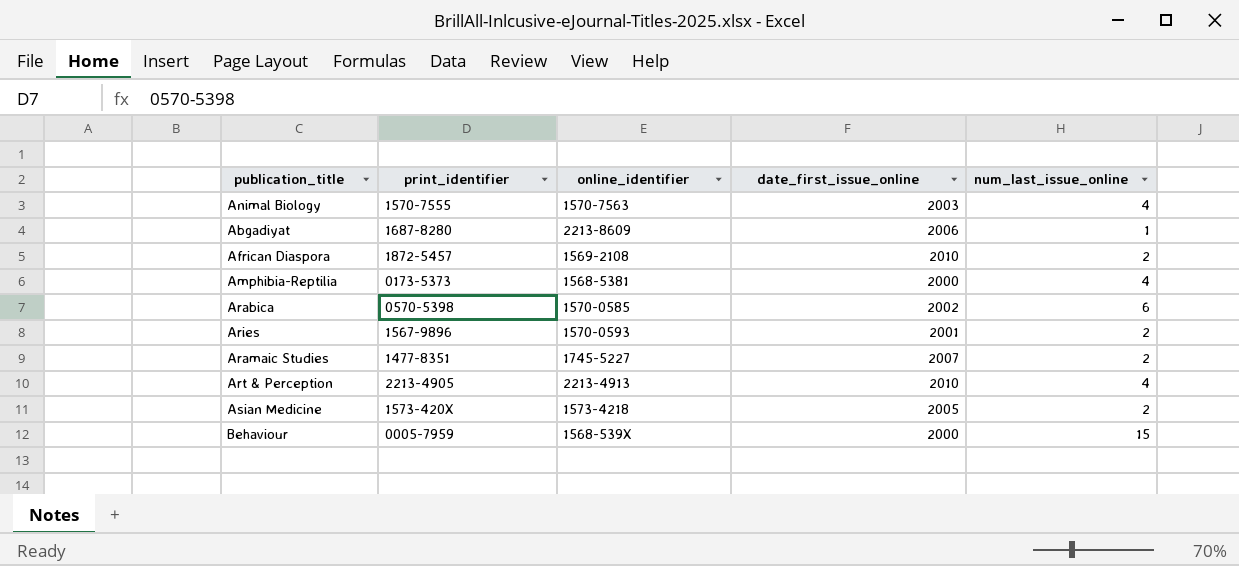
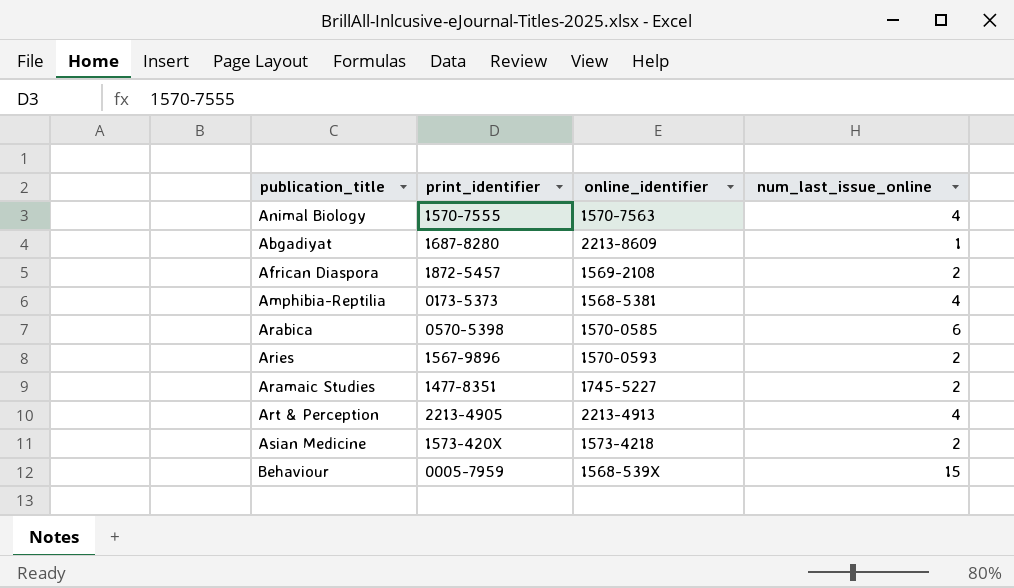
column date_first_issue_online | position: 4 -> none

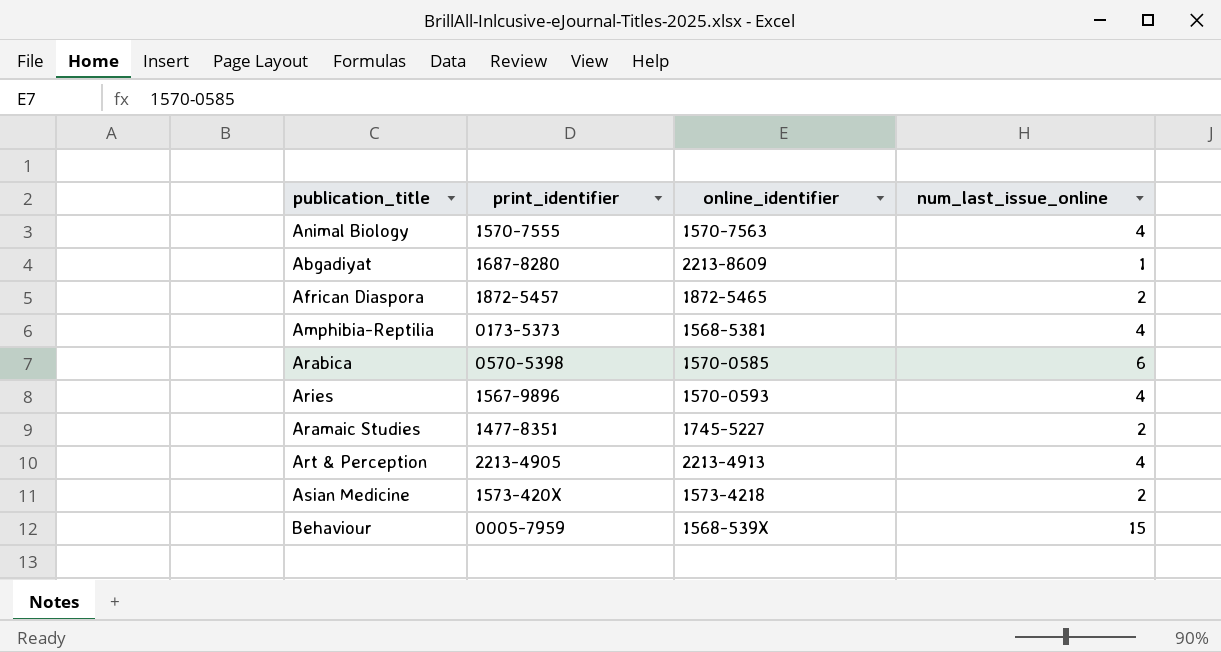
African Diaspora | online_identifier: 1569-2108 -> 1872-5465
Aries | num_last_issue_online: 2 -> 4

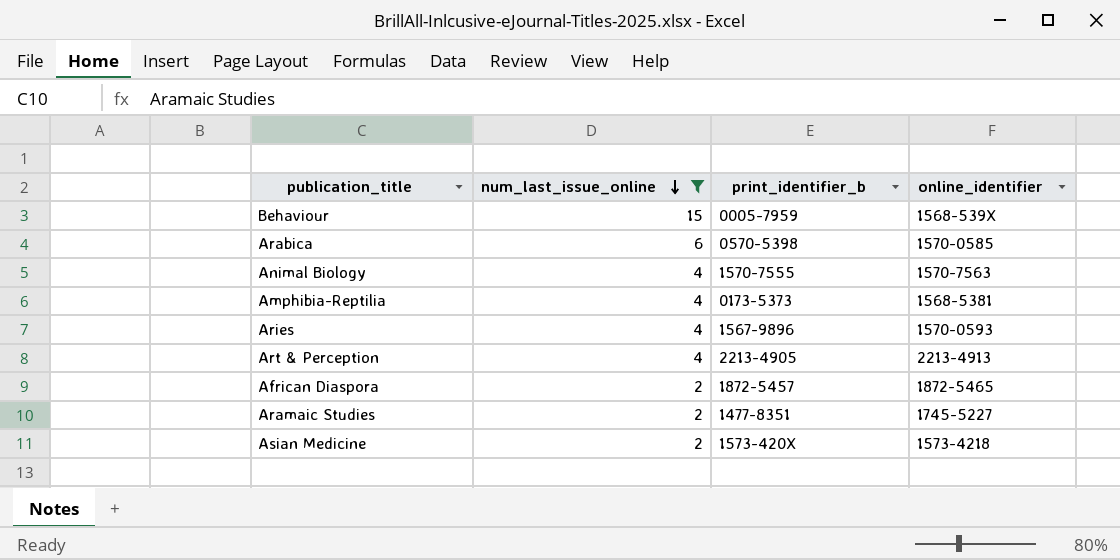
filter: none -> num_last_issue_online != 1
row order: none -> num_last_issue_online descending
column num_last_issue_online | position: 4 -> 2
column name: print_identifier -> print_identifier_b

